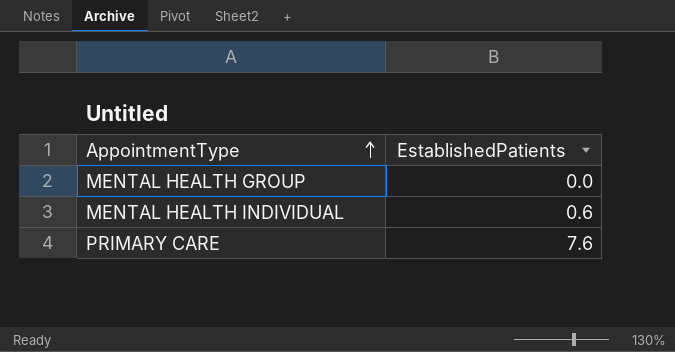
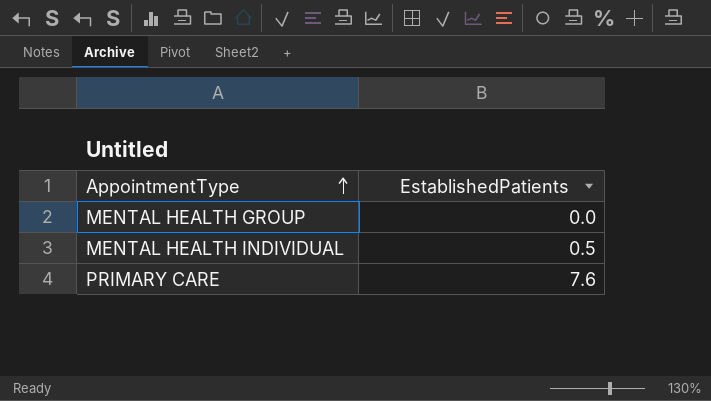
MENTAL HEALTH INDIVIDUAL | EstablishedPatients: 0.6 -> 0.5

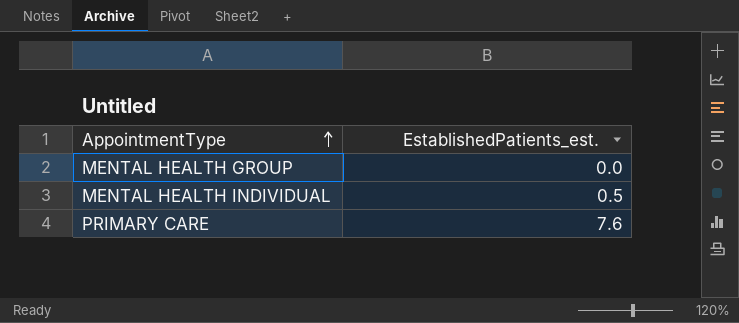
column name: EstablishedPatients -> EstablishedPatients_est.

